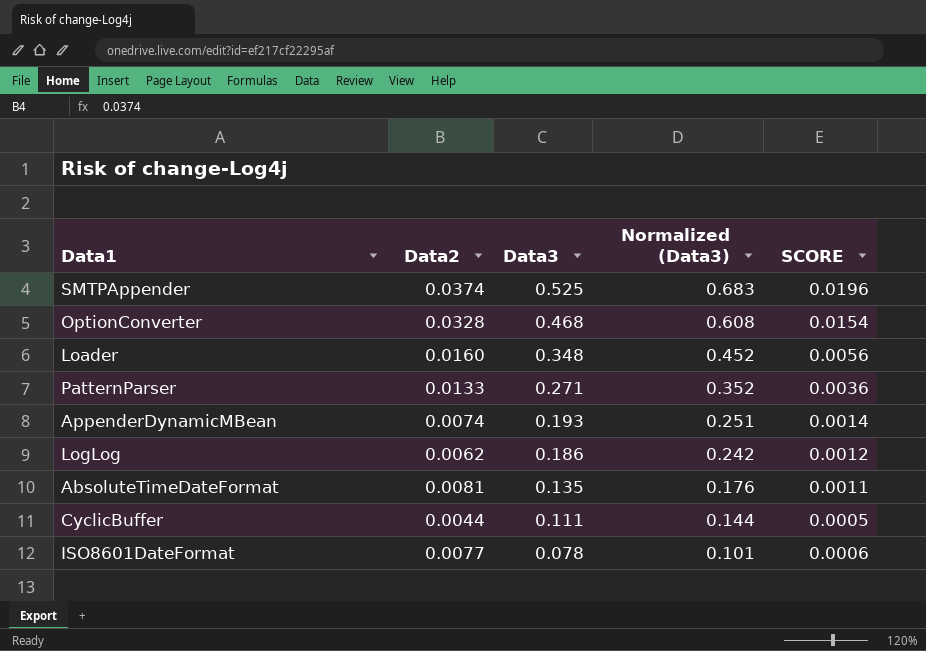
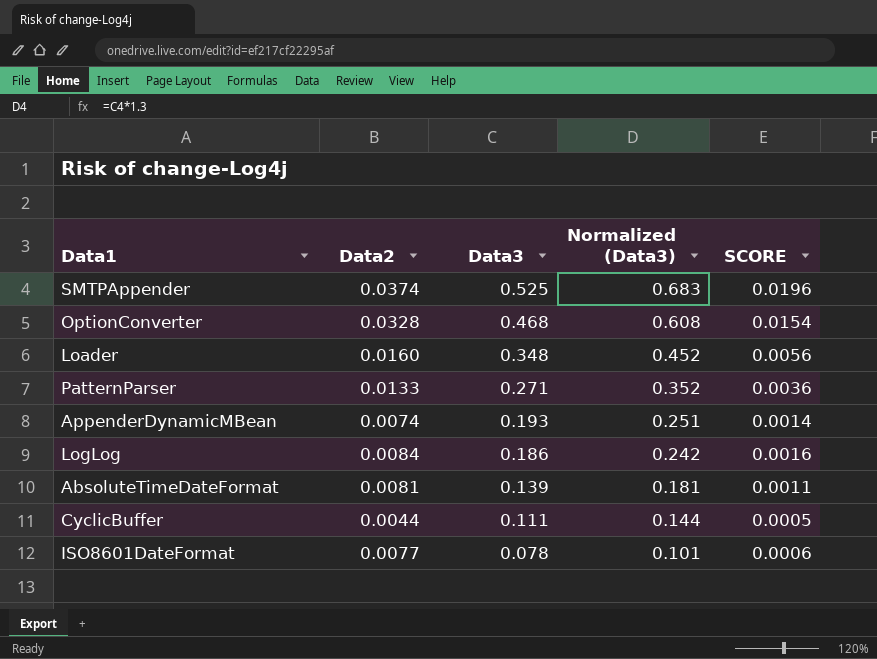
LogLog | Data2: 0.0062 -> 0.0084
LogLog | SCORE: 0.0012 -> 0.0016
AbsoluteTimeDateFormat | Data3: 0.135 -> 0.139
AbsoluteTimeDateFormat | Normalized (Data3): 0.176 -> 0.181

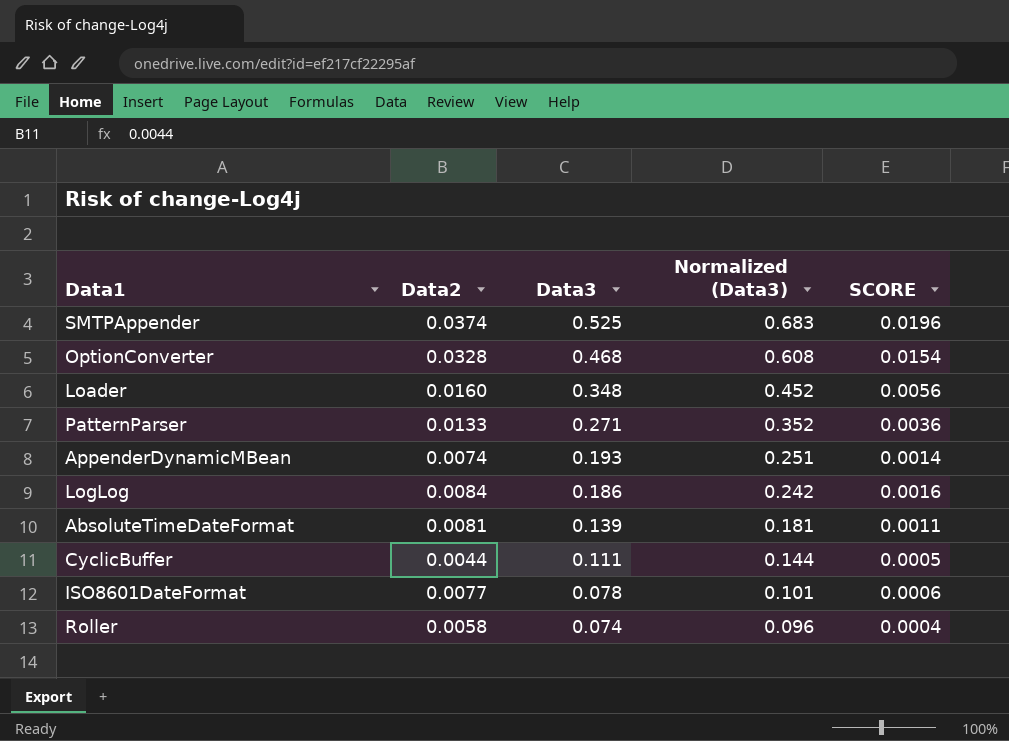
row Roller: none -> 0.0058 | 0.074 | 0.096 | 0.0004

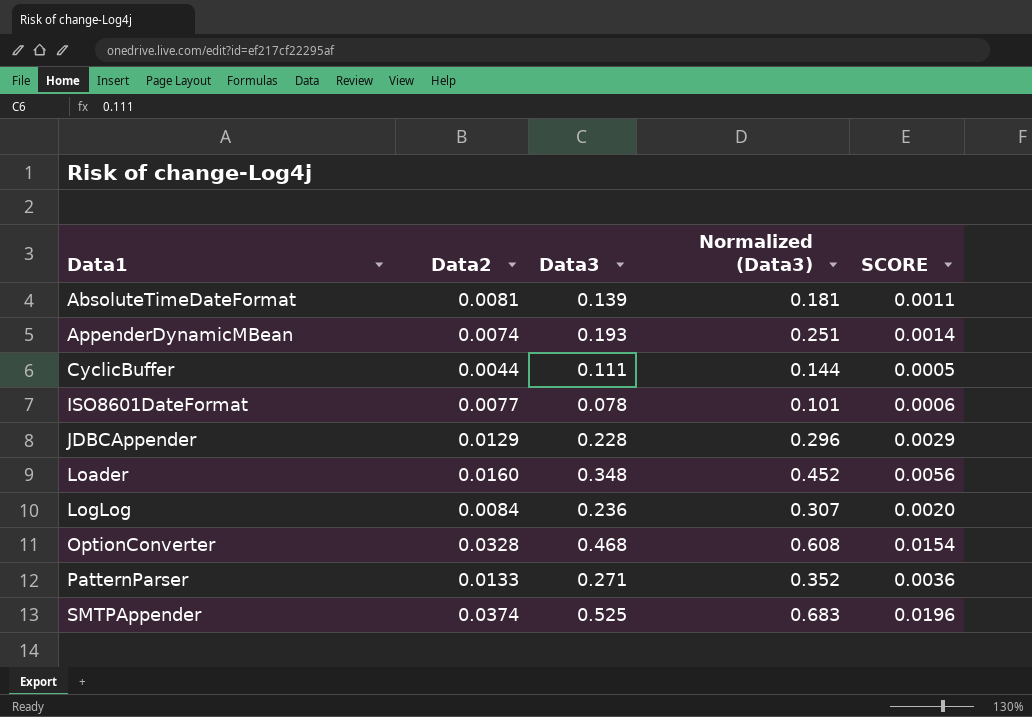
row order: Data3 descending -> Data1 ascending
row Roller: 0.0058 | 0.074 | 0.096 | 0.0004 -> none
row JDBCAppender: none -> 0.0129 | 0.228 | 0.296 | 0.0029
LogLog | Data3: 0.186 -> 0.236
LogLog | Normalized (Data3): 0.242 -> 0.307
LogLog | SCORE: 0.0016 -> 0.0020

